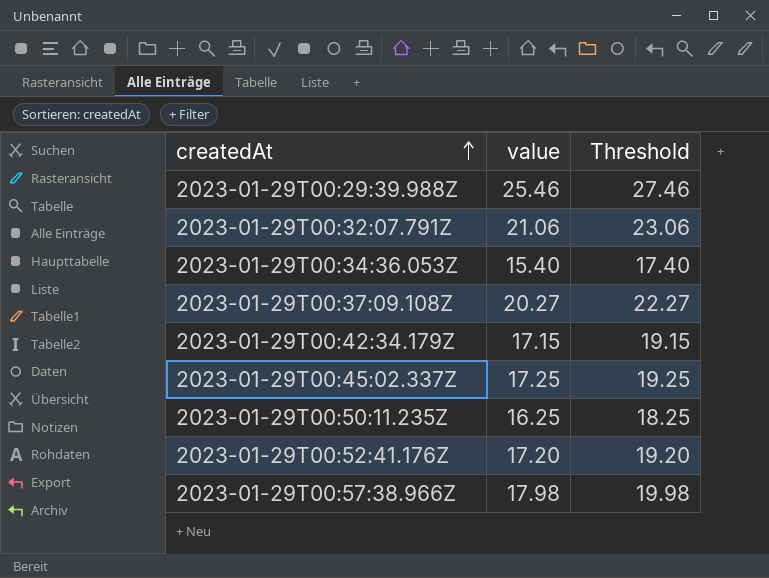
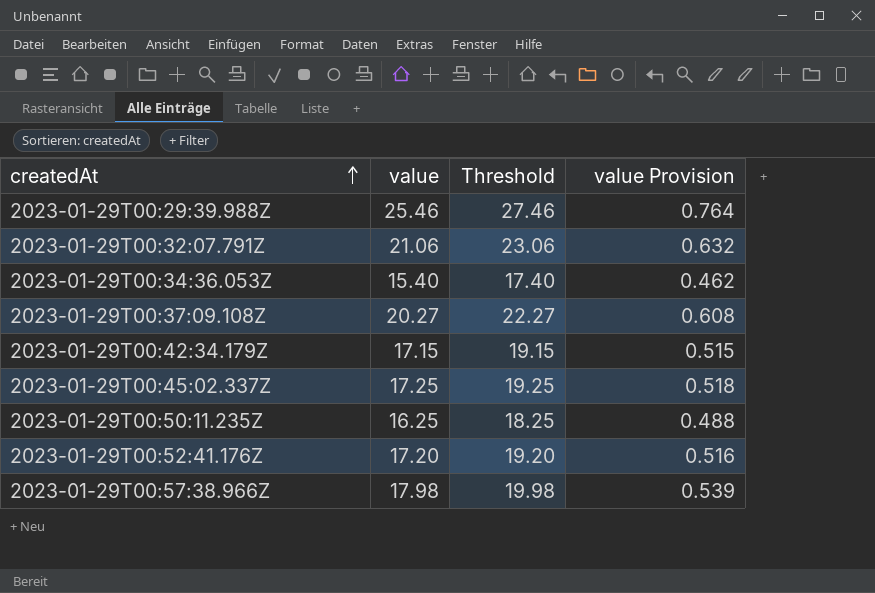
column value Provision | formula: none -> [value] * 0.03

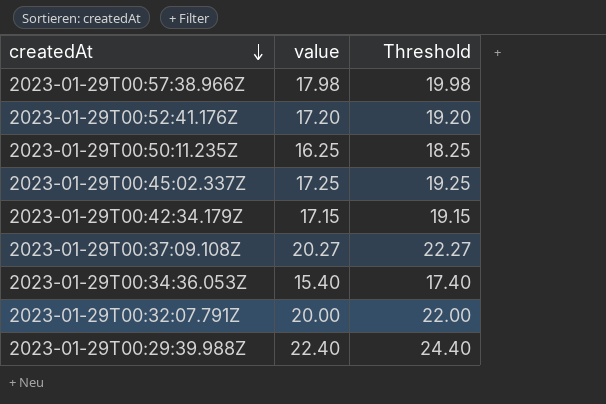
row order: createdAt ascending -> createdAt descending
column value Provision | formula: [value] * 0.03 -> none
2023-01-29T00:32:07.791Z | value: 21.06 -> 20.00
2023-01-29T00:32:07.791Z | Threshold: 23.06 -> 22.00
2023-01-29T00:29:39.988Z | value: 25.46 -> 22.40
2023-01-29T00:29:39.988Z | Threshold: 27.46 -> 24.40

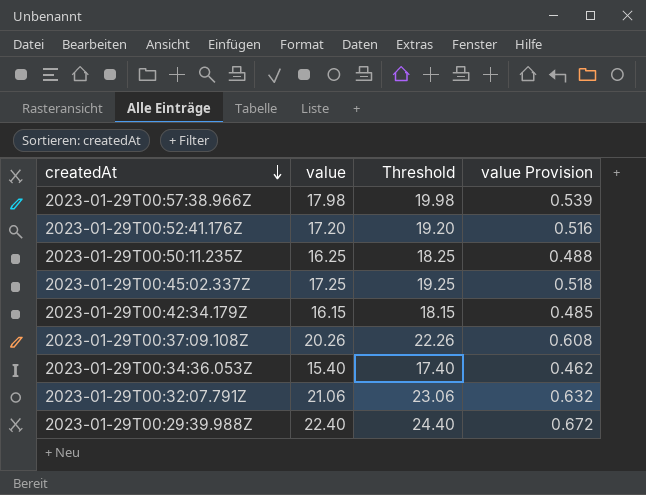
column value Provision | formula: none -> [value] * 0.03
2023-01-29T00:42:34.179Z | value: 17.15 -> 16.15
2023-01-29T00:42:34.179Z | Threshold: 19.15 -> 18.15
2023-01-29T00:37:09.108Z | value: 20.27 -> 20.26
2023-01-29T00:37:09.108Z | Threshold: 22.27 -> 22.26
2023-01-29T00:32:07.791Z | value: 20.00 -> 21.06
2023-01-29T00:32:07.791Z | Threshold: 22.00 -> 23.06

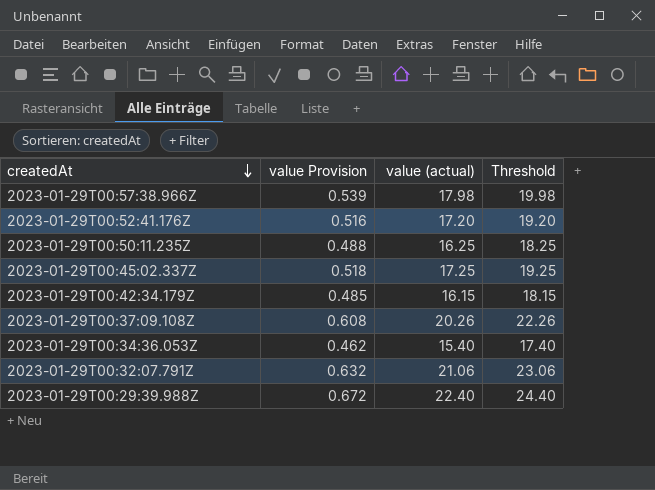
column value Provision | position: 4 -> 2
column name: value -> value (actual)

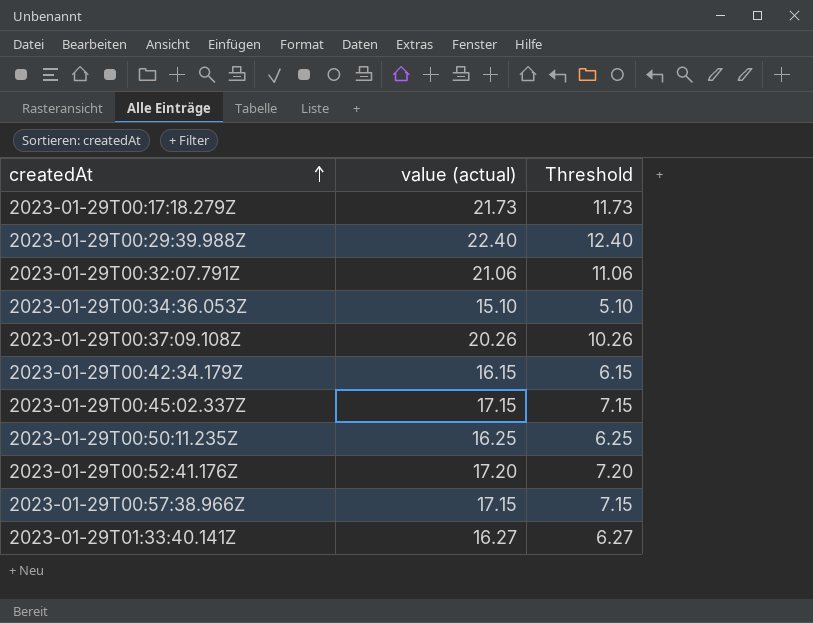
row order: createdAt descending -> createdAt ascending
column value Provision | formula: [value (actual)] * 0.03 -> none
column Threshold | formula: [value (actual)] + 2 -> [value (actual)] - 10
row 2023-01-29T00:17:18.279Z: none -> 21.73 | 11.73
2023-01-29T00:34:36.053Z | value (actual): 15.40 -> 15.10
2023-01-29T00:45:02.337Z | value (actual): 17.25 -> 17.15
2023-01-29T00:57:38.966Z | value (actual): 17.98 -> 17.15
row 2023-01-29T01:33:40.141Z: none -> 16.27 | 6.27

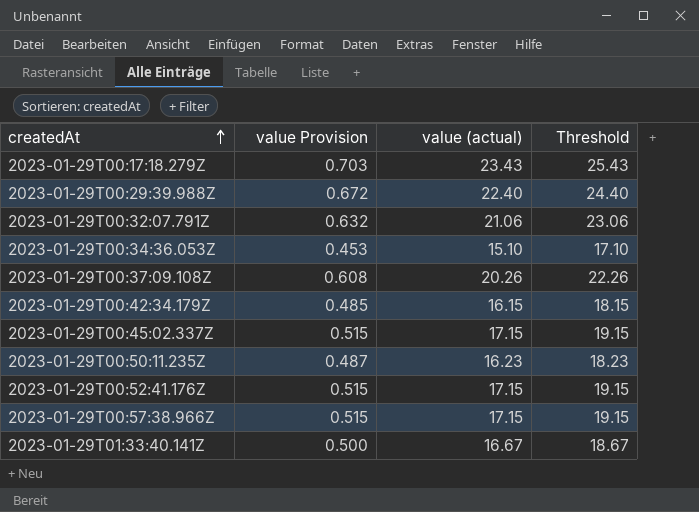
column value Provision | formula: none -> [value (actual)] * 0.03
column Threshold | formula: [value (actual)] - 10 -> [value (actual)] + 2
2023-01-29T00:17:18.279Z | value (actual): 21.73 -> 23.43
2023-01-29T00:50:11.235Z | value (actual): 16.25 -> 16.23
2023-01-29T00:52:41.176Z | value (actual): 17.20 -> 17.15
2023-01-29T01:33:40.141Z | value (actual): 16.27 -> 16.67

